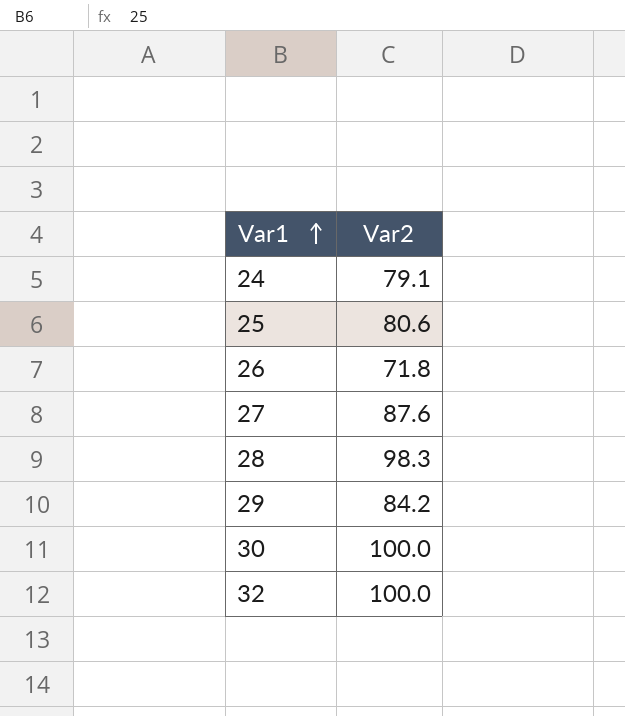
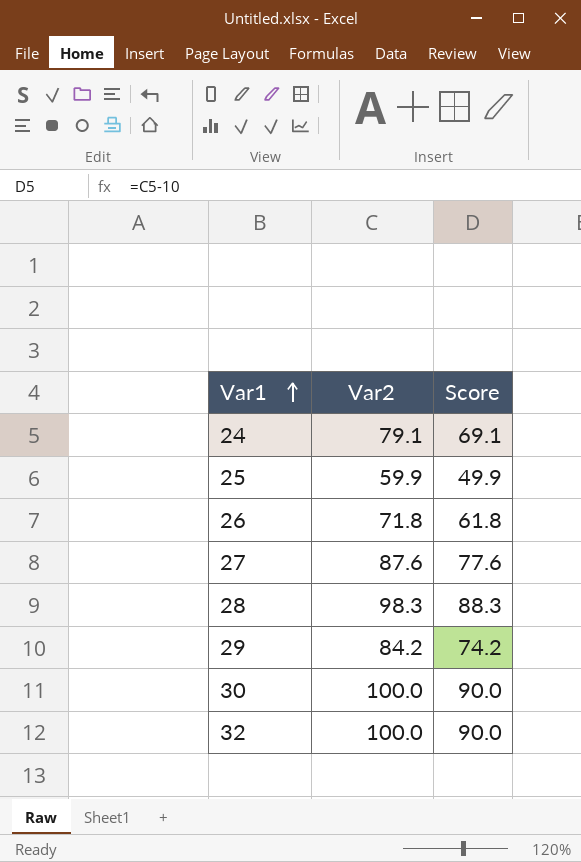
column Score | formula: none -> [Var2] - 10
25 | Var2: 80.6 -> 59.9

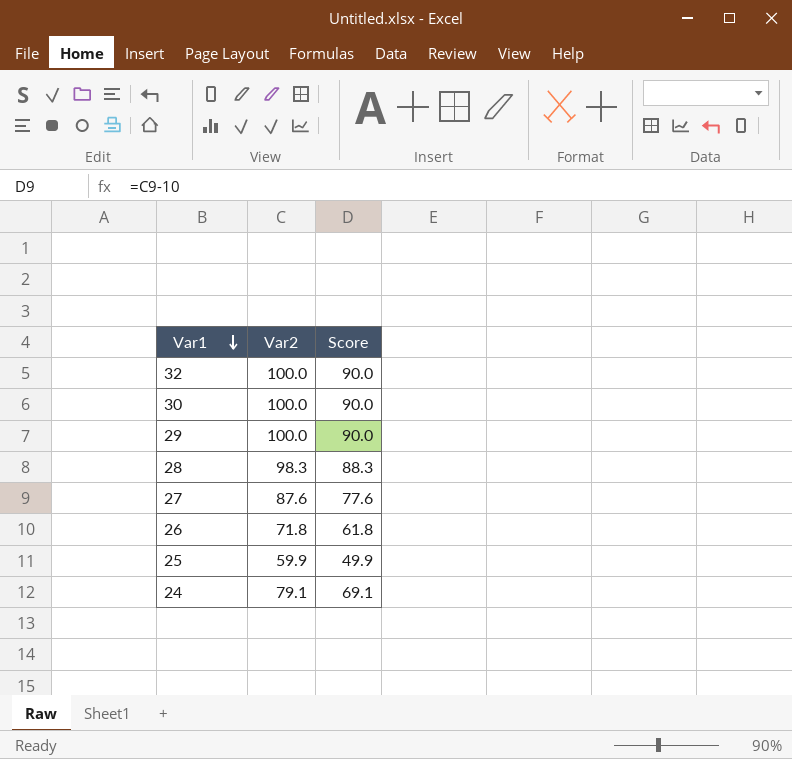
row order: Var1 ascending -> Var1 descending
29 | Var2: 84.2 -> 100.0
29 | Score: 74.2 -> 90.0

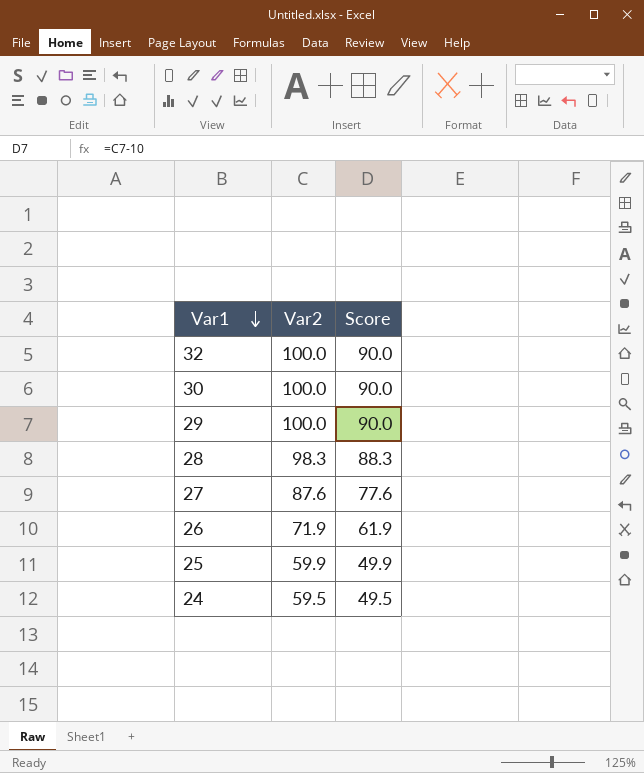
26 | Var2: 71.8 -> 71.9
26 | Score: 61.8 -> 61.9
24 | Var2: 79.1 -> 59.5
24 | Score: 69.1 -> 49.5

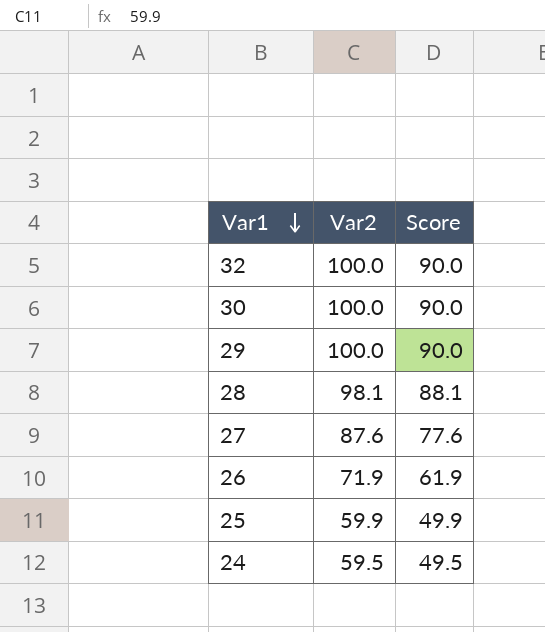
28 | Var2: 98.3 -> 98.1
28 | Score: 88.3 -> 88.1

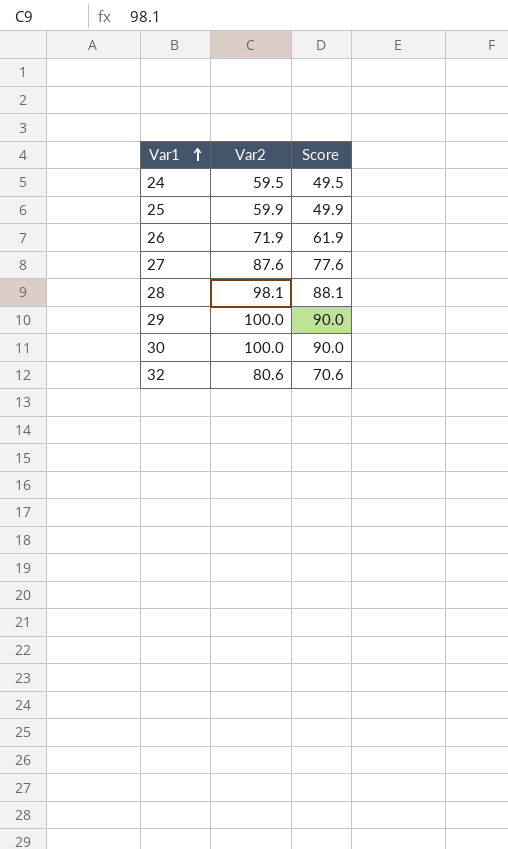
row order: Var1 descending -> Var1 ascending
32 | Var2: 100.0 -> 80.6
32 | Score: 90.0 -> 70.6

